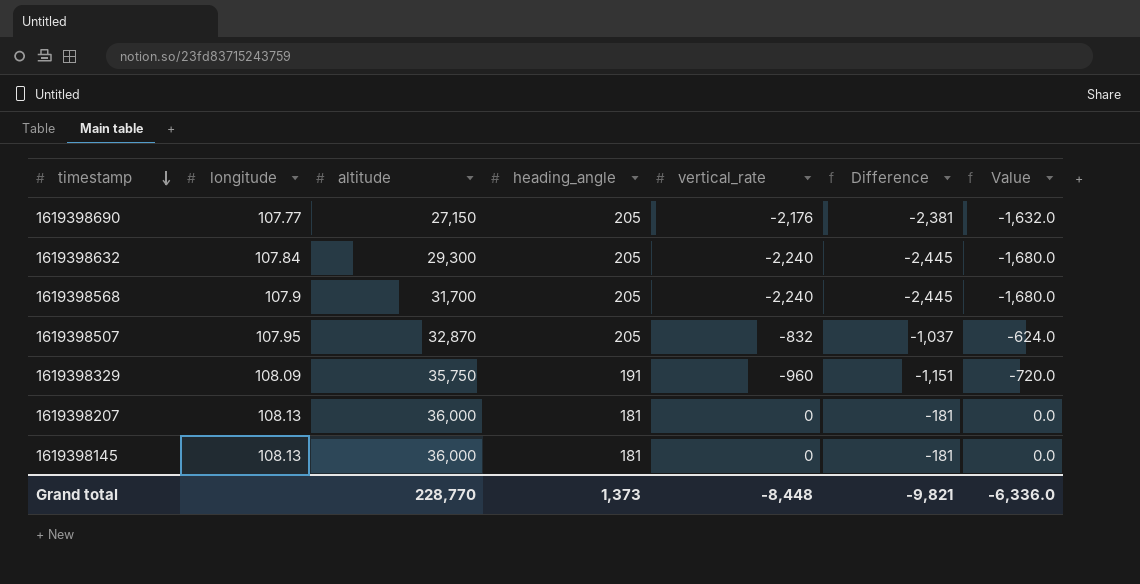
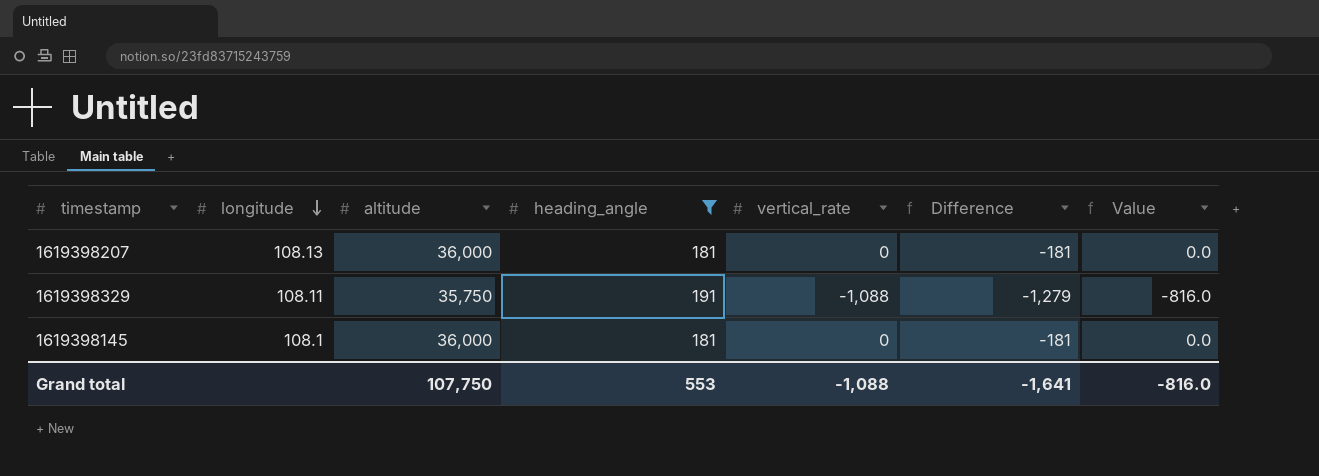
filter: none -> heading_angle != 205
row order: timestamp descending -> longitude descending
1619398329 | longitude: 108.09 -> 108.11
1619398329 | vertical_rate: -960 -> -1,088
1619398329 | Difference: -1,151 -> -1,279
1619398329 | Value: -720.0 -> -816.0
1619398145 | longitude: 108.13 -> 108.1
Grand total | altitude: 228,770 -> 107,750
Grand total | heading_angle: 1,373 -> 553
Grand total | vertical_rate: -8,448 -> -1,088
Grand total | Difference: -9,821 -> -1,641
Grand total | Value: -6,336.0 -> -816.0

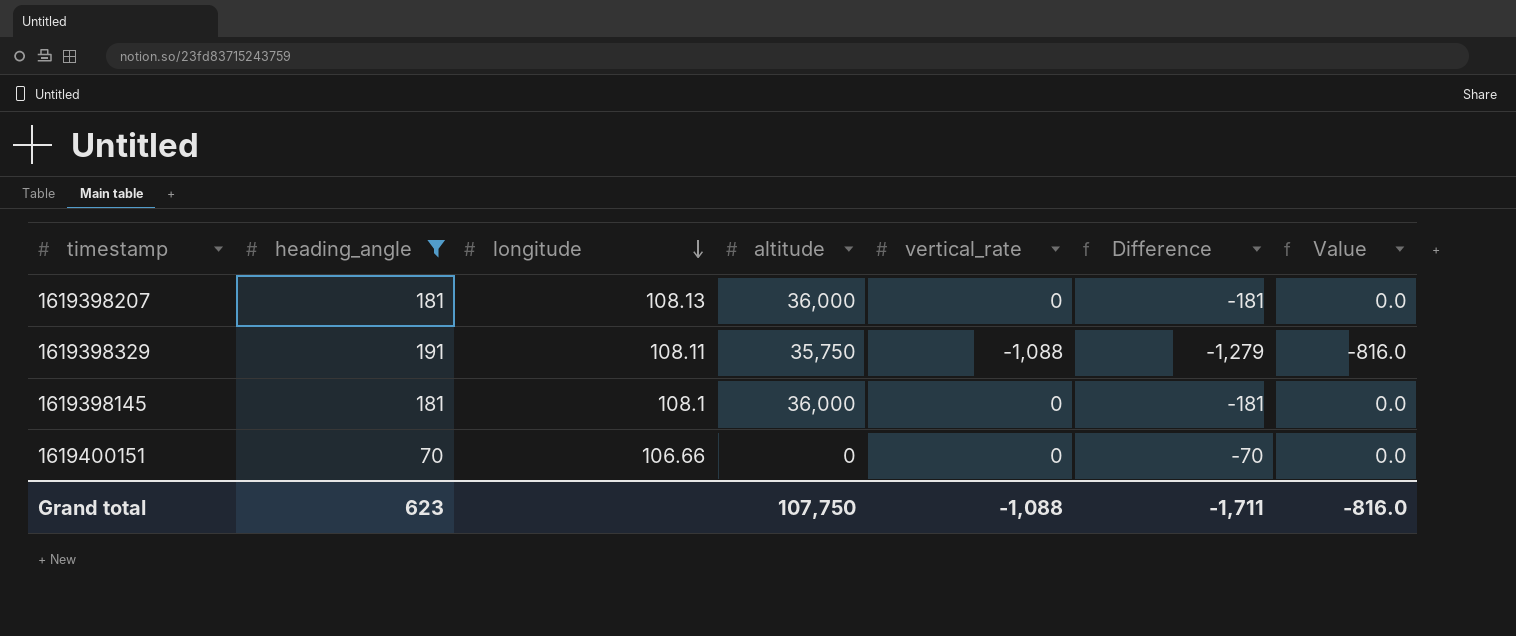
column heading_angle | position: 4 -> 2
row 1619400151: none -> 70 | 106.66 | 0 | 0 | -70 | 0.0
Grand total | heading_angle: 553 -> 623
Grand total | Difference: -1,641 -> -1,711

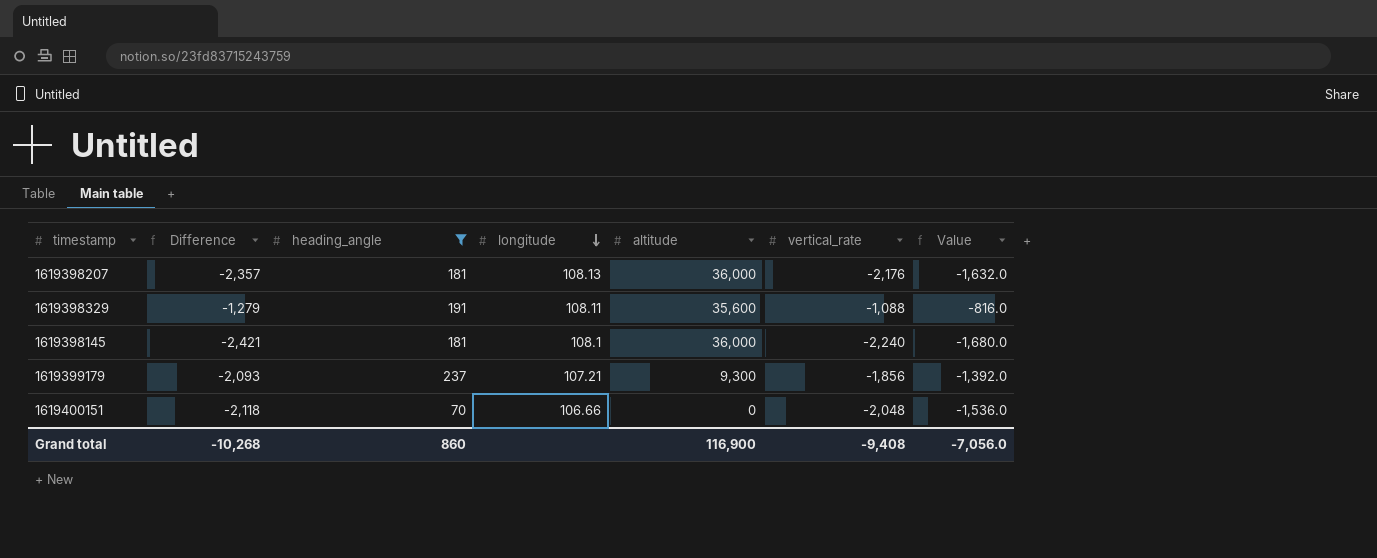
column Difference | position: 6 -> 2
1619398207 | Difference: -181 -> -2,357
1619398207 | vertical_rate: 0 -> -2,176
1619398207 | Value: 0.0 -> -1,632.0
1619398329 | altitude: 35,750 -> 35,600
1619398145 | Difference: -181 -> -2,421
1619398145 | vertical_rate: 0 -> -2,240
1619398145 | Value: 0.0 -> -1,680.0
row 1619399179: none -> -2,093 | 237 | 107.21 | 9,300 | -1,856 | -1,392.0
1619400151 | Difference: -70 -> -2,118
1619400151 | vertical_rate: 0 -> -2,048
1619400151 | Value: 0.0 -> -1,536.0
Grand total | Difference: -1,711 -> -10,268
Grand total | heading_angle: 623 -> 860
Grand total | altitude: 107,750 -> 116,900
Grand total | vertical_rate: -1,088 -> -9,408
Grand total | Value: -816.0 -> -7,056.0

